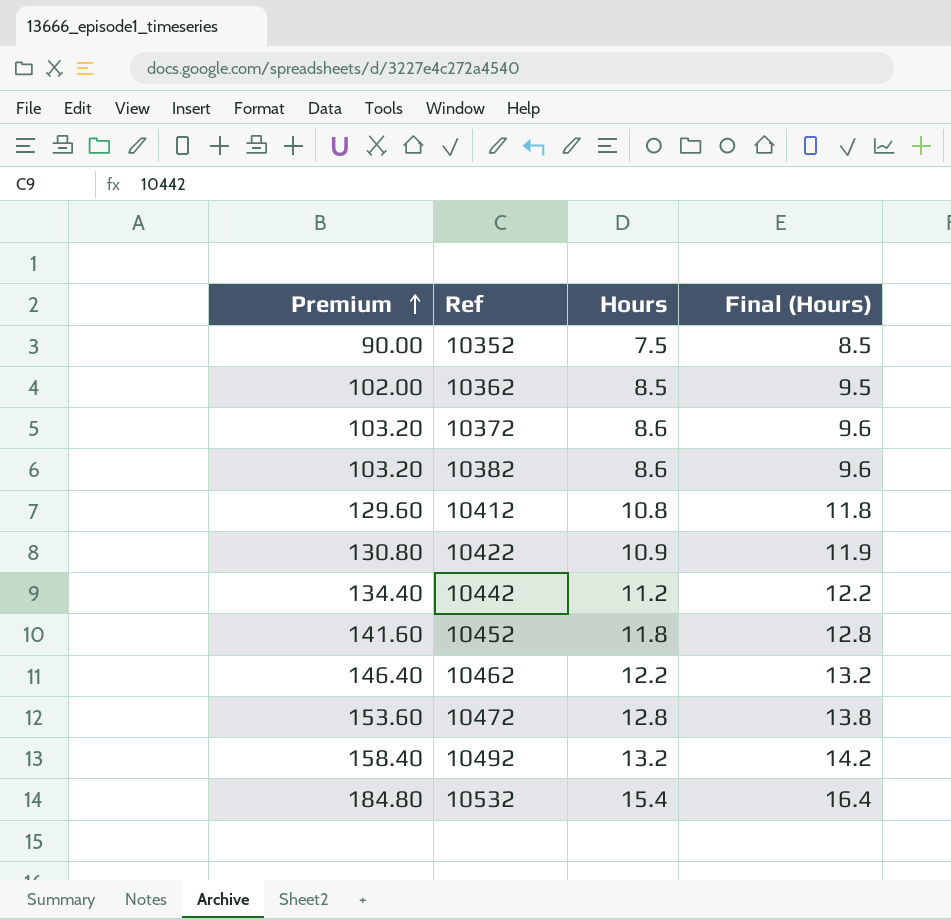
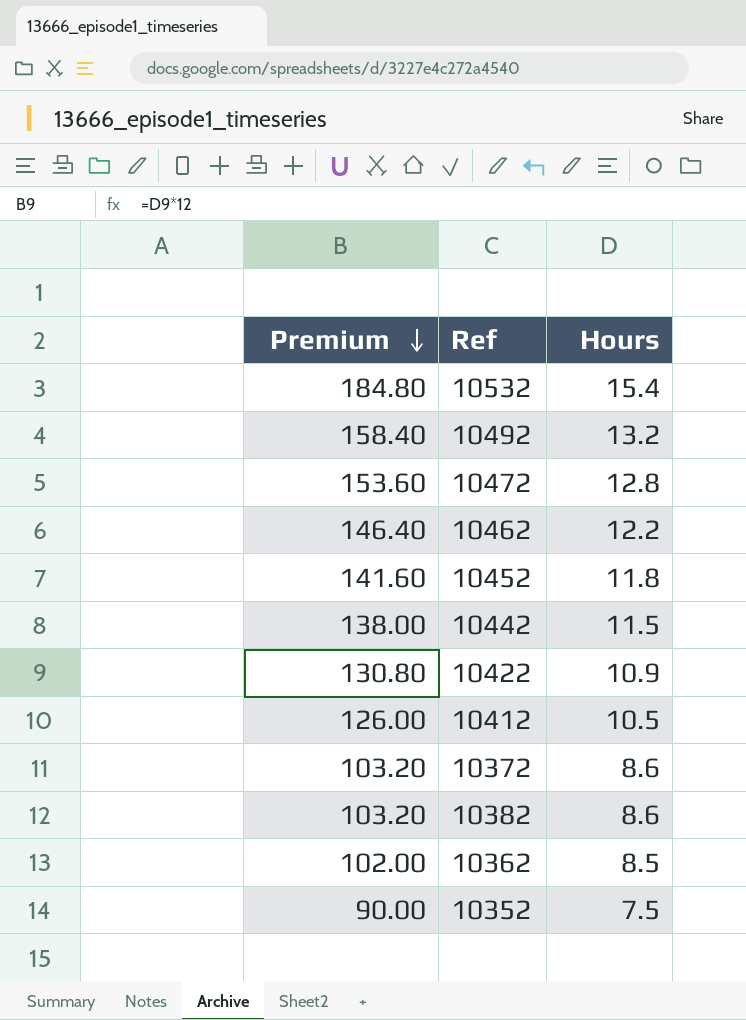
row order: Premium ascending -> Premium descending
column Final (Hours) | formula: [Hours] + 1 -> none
10442 | Premium: 134.40 -> 138.00
10442 | Hours: 11.2 -> 11.5
10412 | Premium: 129.60 -> 126.00
10412 | Hours: 10.8 -> 10.5

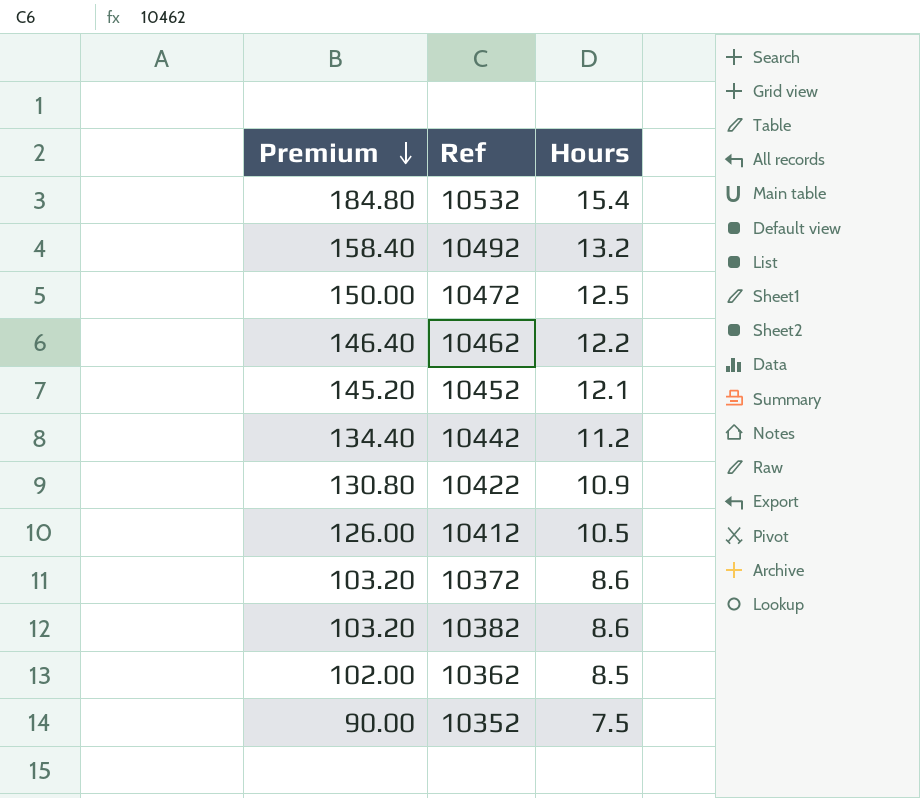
10472 | Premium: 153.60 -> 150.00
10472 | Hours: 12.8 -> 12.5
10452 | Premium: 141.60 -> 145.20
10452 | Hours: 11.8 -> 12.1
10442 | Premium: 138.00 -> 134.40
10442 | Hours: 11.5 -> 11.2

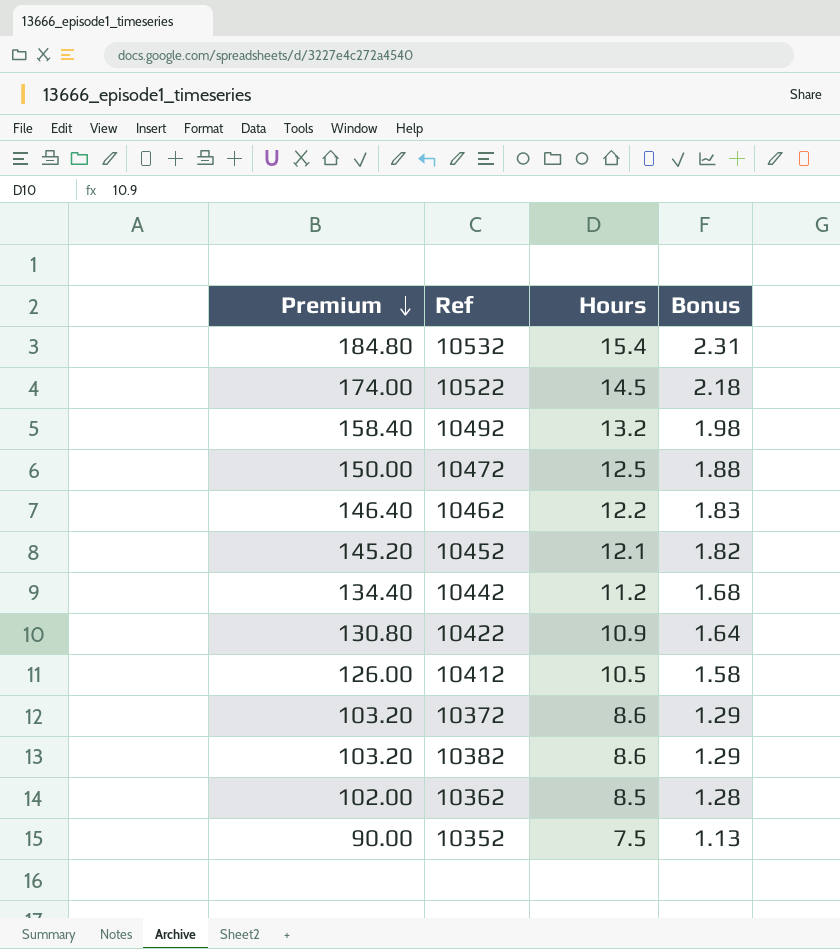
column Bonus | formula: none -> [Hours] * 0.15
row 10522: none -> 174.00 | 14.5 | 2.18

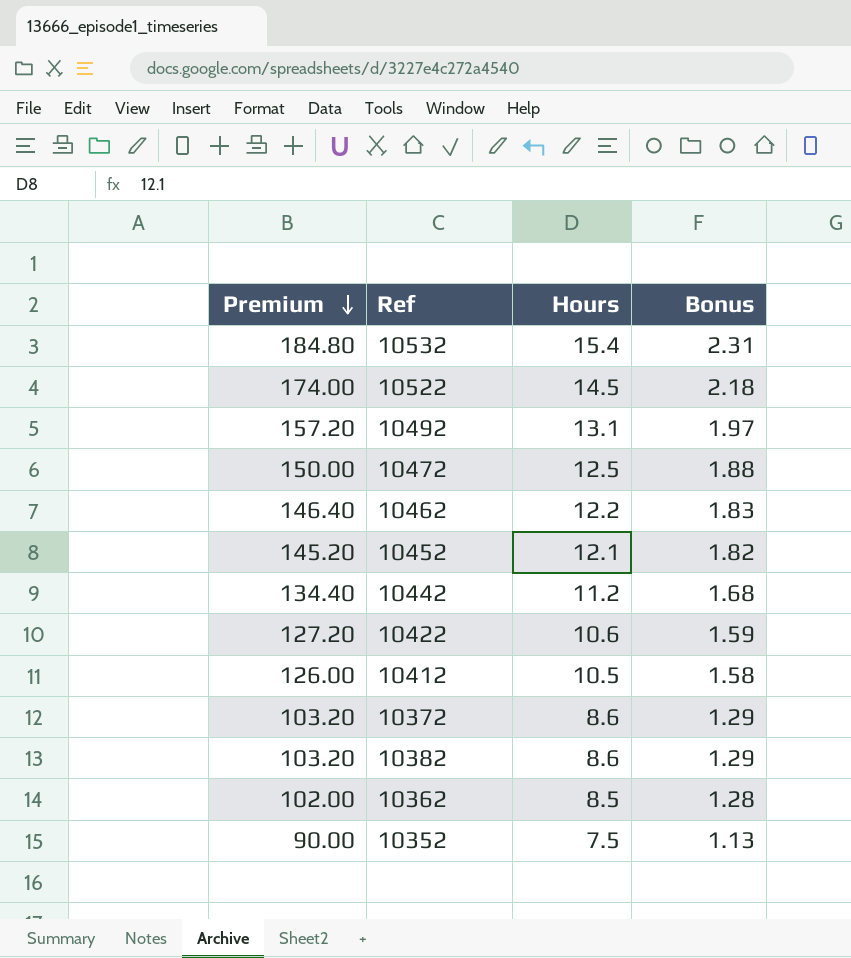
10492 | Premium: 158.40 -> 157.20
10492 | Hours: 13.2 -> 13.1
10492 | Bonus: 1.98 -> 1.97
10422 | Premium: 130.80 -> 127.20
10422 | Hours: 10.9 -> 10.6
10422 | Bonus: 1.64 -> 1.59

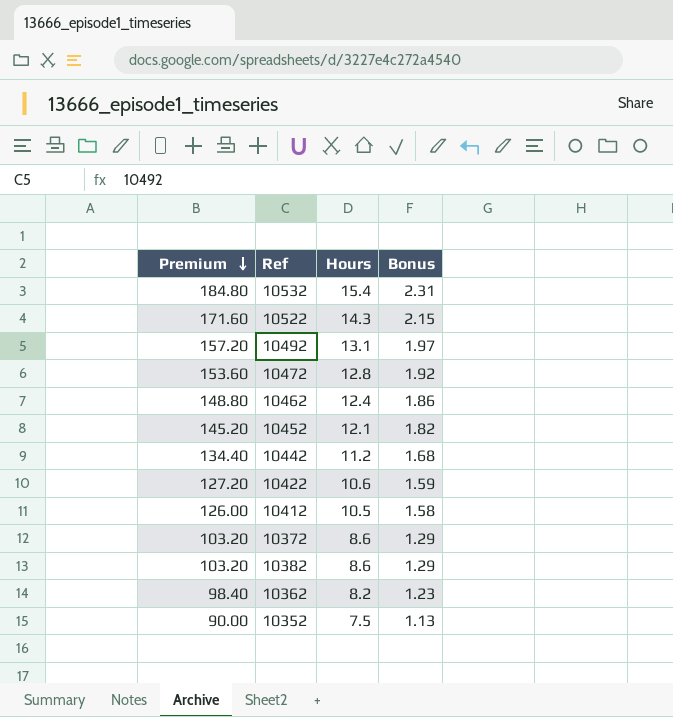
10522 | Premium: 174.00 -> 171.60
10522 | Hours: 14.5 -> 14.3
10522 | Bonus: 2.18 -> 2.15
10472 | Premium: 150.00 -> 153.60
10472 | Hours: 12.5 -> 12.8
10472 | Bonus: 1.88 -> 1.92
10462 | Premium: 146.40 -> 148.80
10462 | Hours: 12.2 -> 12.4
10462 | Bonus: 1.83 -> 1.86
10362 | Premium: 102.00 -> 98.40
10362 | Hours: 8.5 -> 8.2
10362 | Bonus: 1.28 -> 1.23

